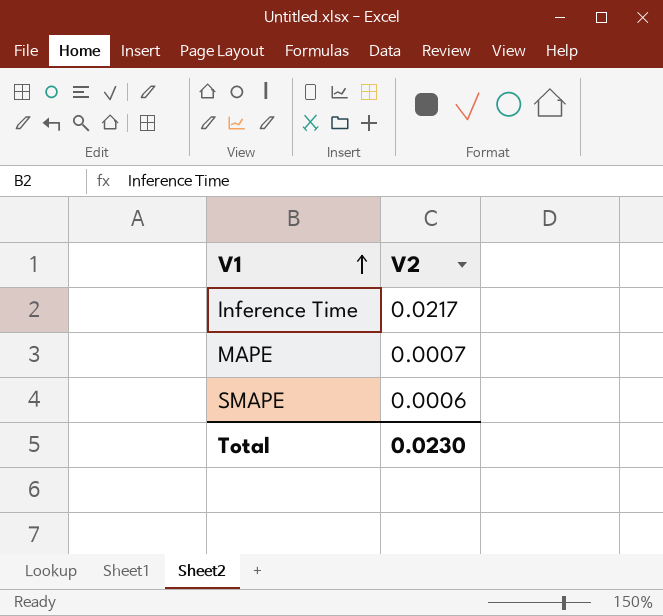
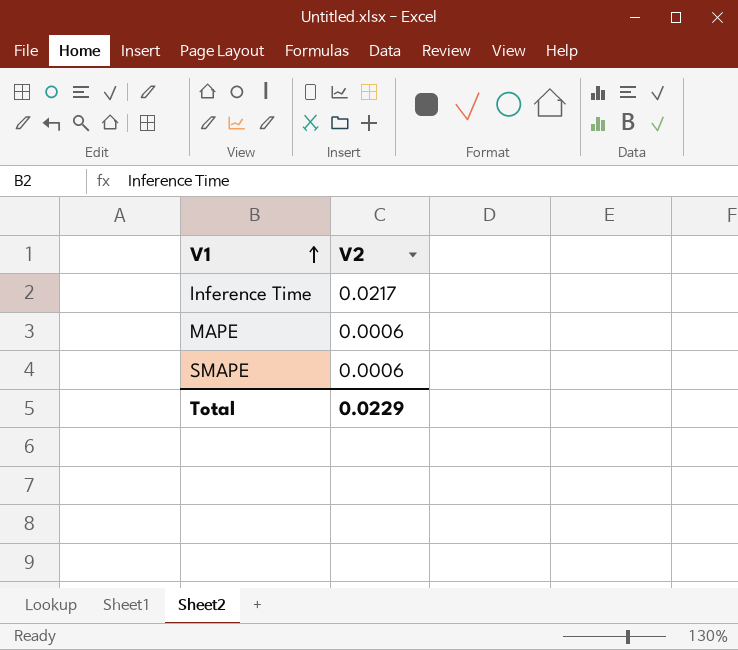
MAPE | V2: 0.0007 -> 0.0006
Total | V2: 0.0230 -> 0.0229

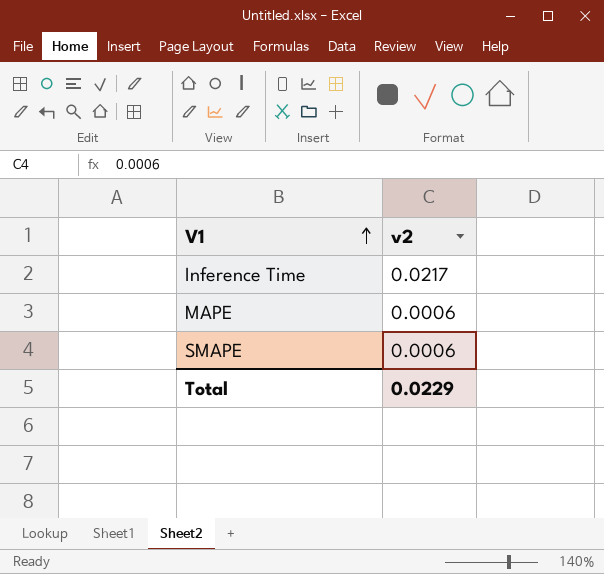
column name: V2 -> v2

